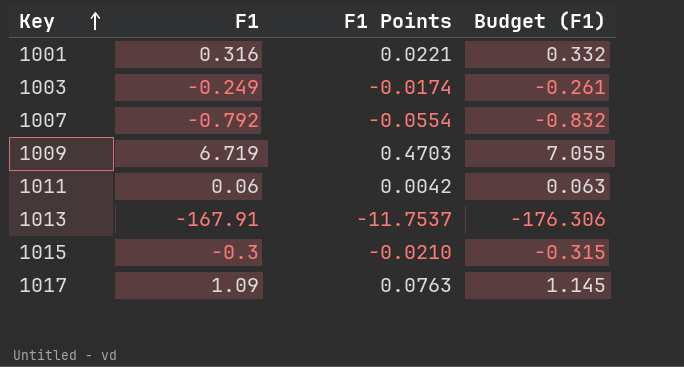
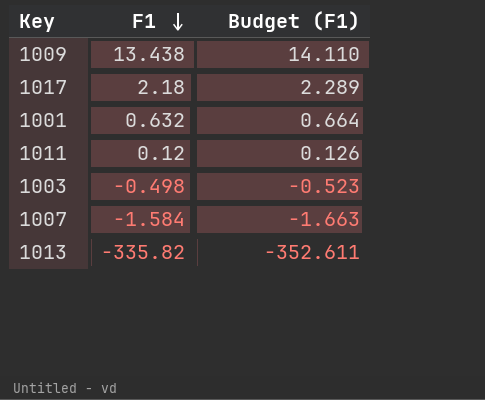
row order: Key ascending -> F1 descending
column F1 Points | formula: [F1] * 0.07 -> none
row 1015: -0.3 | -0.0210 | -0.315 -> none
1009 | F1: 6.719 -> 13.438
1009 | Budget (F1): 7.055 -> 14.110
1017 | F1: 1.09 -> 2.18
1017 | Budget (F1): 1.145 -> 2.289
1001 | F1: 0.316 -> 0.632
1001 | Budget (F1): 0.332 -> 0.664
1011 | F1: 0.06 -> 0.12
1011 | Budget (F1): 0.063 -> 0.126
1003 | F1: -0.249 -> -0.498
1003 | Budget (F1): -0.261 -> -0.523
1007 | F1: -0.792 -> -1.584
1007 | Budget (F1): -0.832 -> -1.663
1013 | F1: -167.91 -> -335.82
1013 | Budget (F1): -176.306 -> -352.611

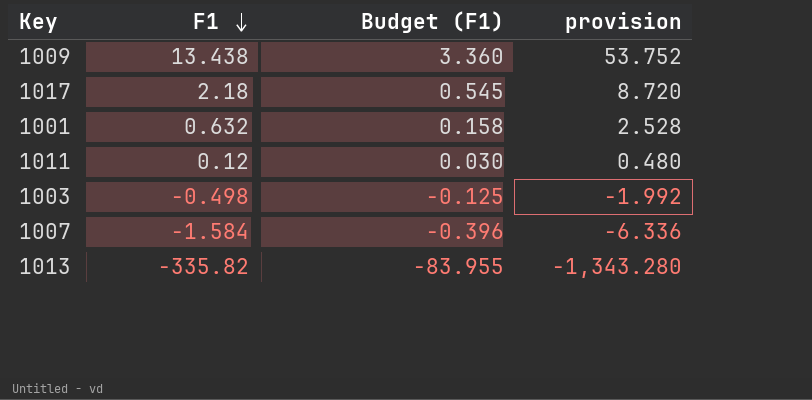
column Budget (F1) | formula: [F1] * 1.05 -> [F1] * 0.25
column provision | formula: none -> [F1] * 4

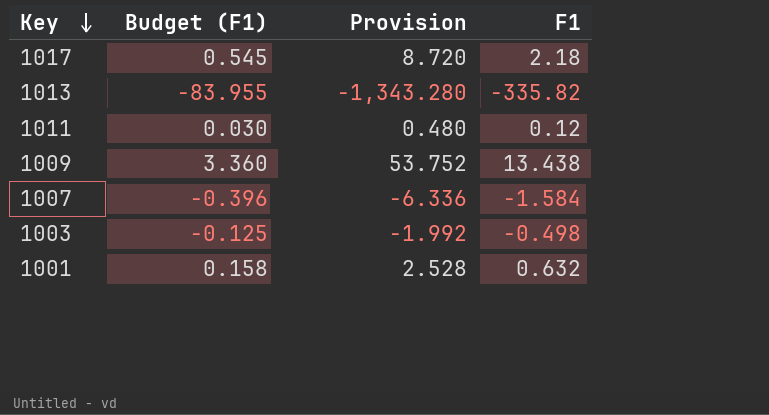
row order: F1 descending -> Key descending
column name: provision -> Provision
column F1 | position: 2 -> 4

